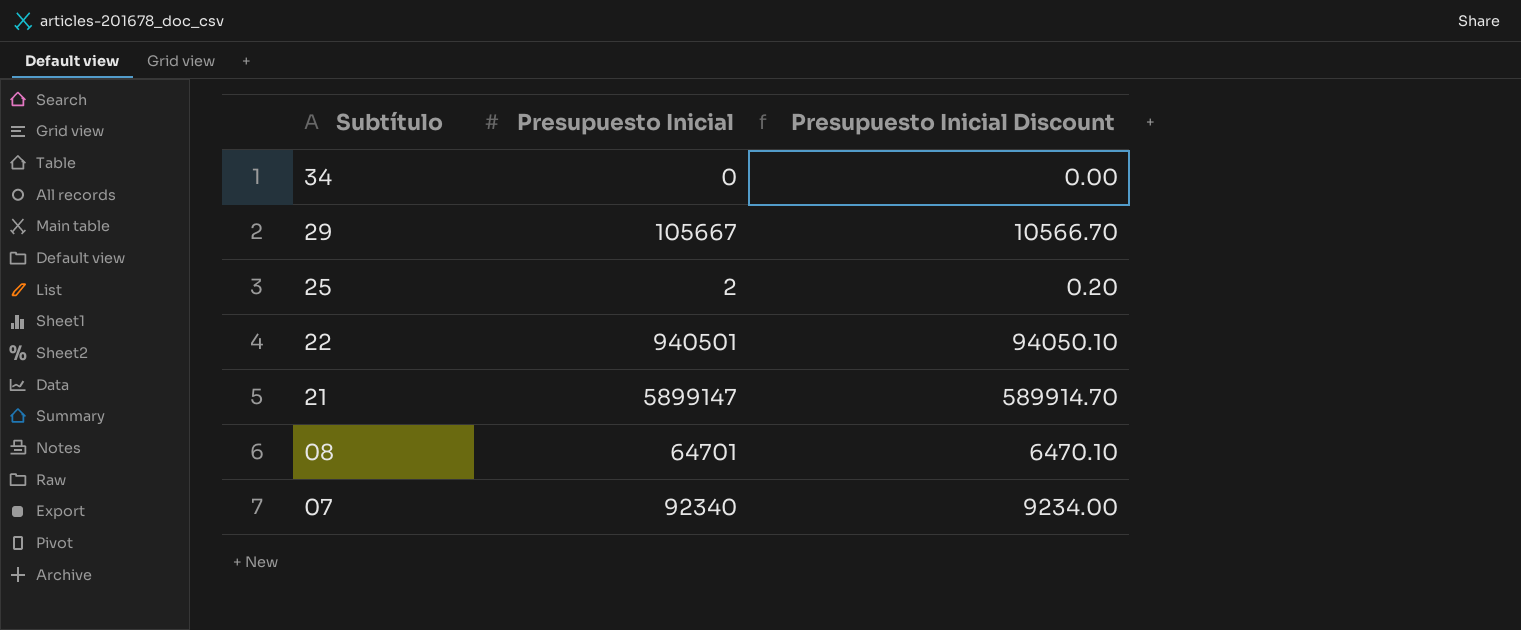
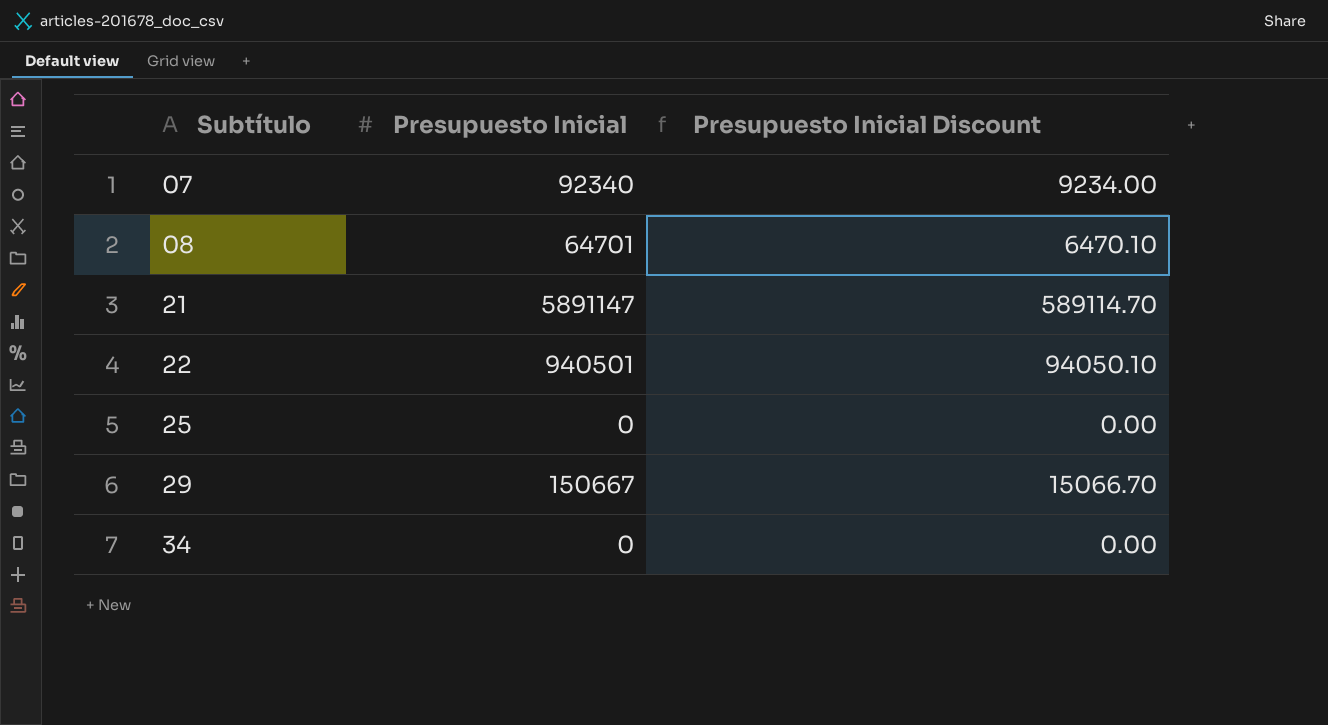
row order: Subtítulo descending -> Subtítulo ascending
21 | Presupuesto Inicial: 5899147 -> 5891147
21 | Presupuesto Inicial Discount: 589914.70 -> 589114.70
25 | Presupuesto Inicial: 2 -> 0
25 | Presupuesto Inicial Discount: 0.20 -> 0.00
29 | Presupuesto Inicial: 105667 -> 150667
29 | Presupuesto Inicial Discount: 10566.70 -> 15066.70

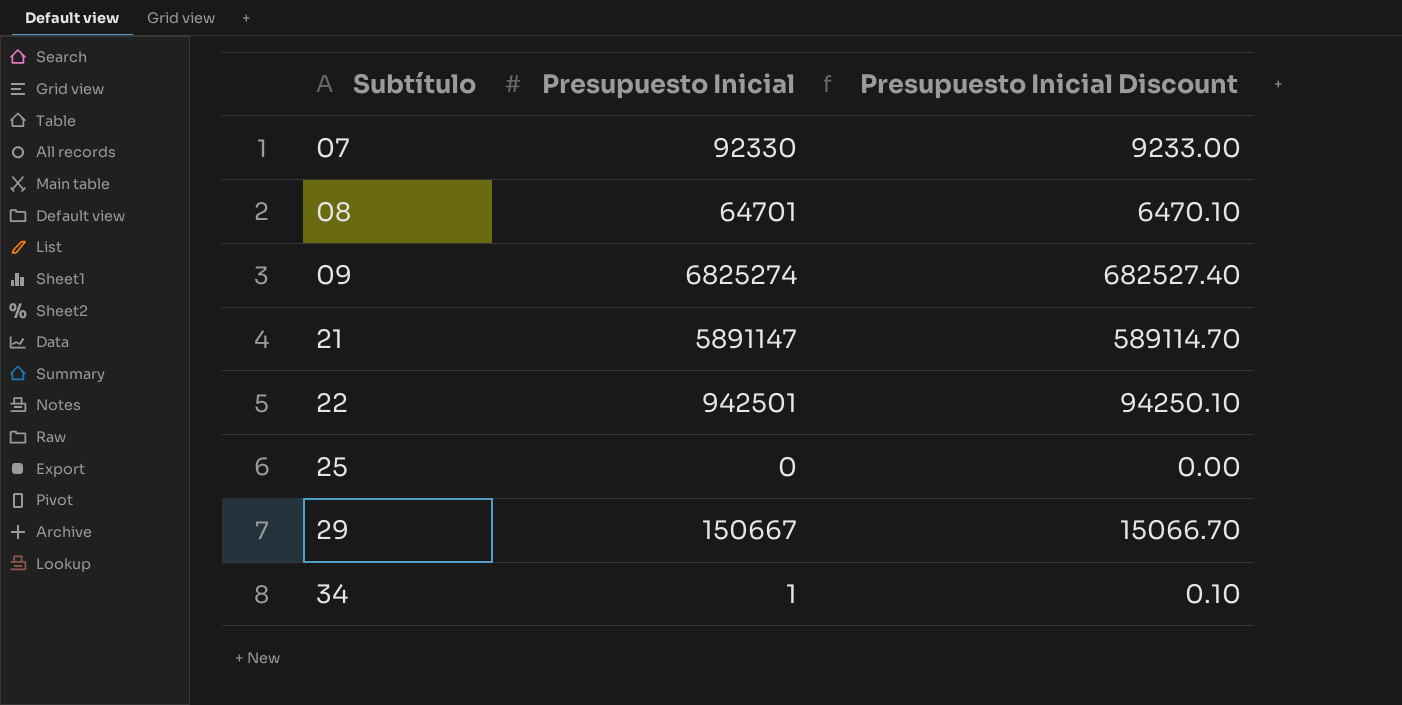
07 | Presupuesto Inicial: 92340 -> 92330
07 | Presupuesto Inicial Discount: 9234.00 -> 9233.00
row 09: none -> 6825274 | 682527.40
22 | Presupuesto Inicial: 940501 -> 942501
22 | Presupuesto Inicial Discount: 94050.10 -> 94250.10
34 | Presupuesto Inicial: 0 -> 1
34 | Presupuesto Inicial Discount: 0.00 -> 0.10

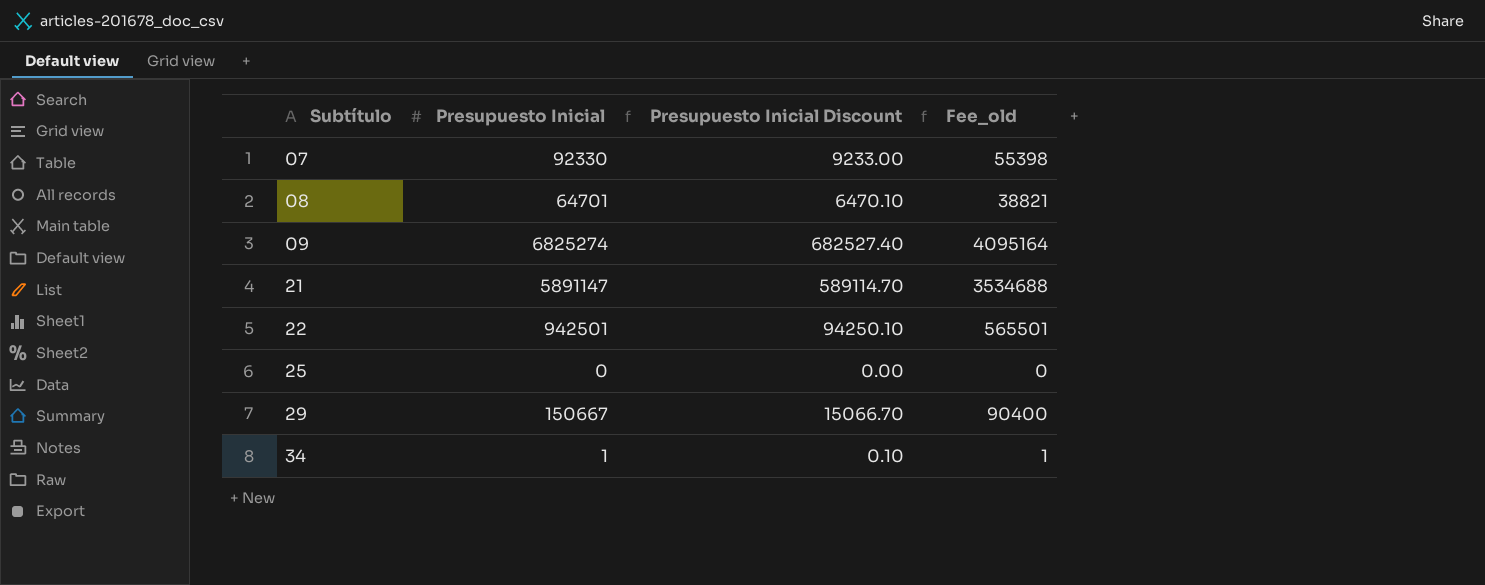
column Fee_old | formula: none -> [Presupuesto Inicial] * 0.6

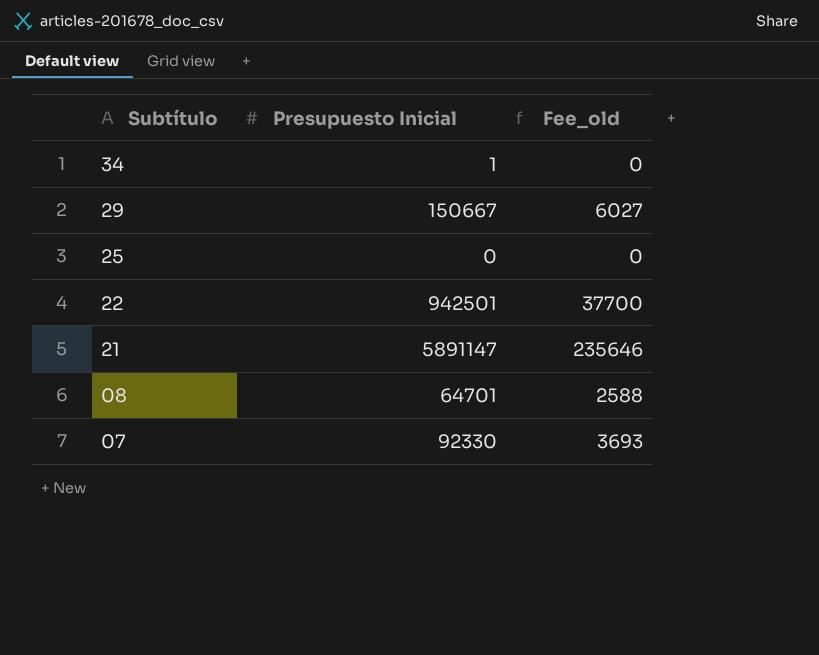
row order: Subtítulo ascending -> Subtítulo descending
column Presupuesto Inicial Discount | formula: [Presupuesto Inicial] * 0.1 -> none
column Fee_old | formula: [Presupuesto Inicial] * 0.6 -> [Presupuesto Inicial] * 0.04
row 09: 6825274 | 682527.40 | 4095164 -> none

